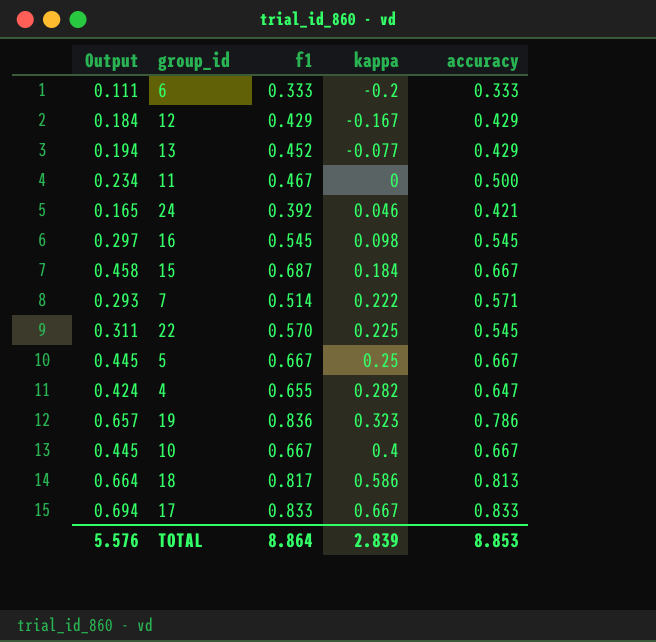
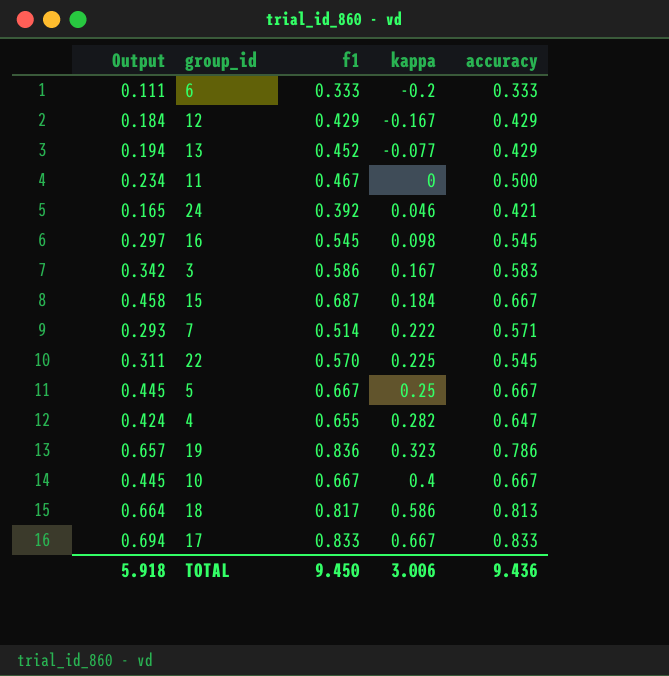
row 3: none -> 0.342 | 0.586 | 0.167 | 0.583
TOTAL | Output: 5.576 -> 5.918
TOTAL | f1: 8.864 -> 9.450
TOTAL | kappa: 2.839 -> 3.006
TOTAL | accuracy: 8.853 -> 9.436

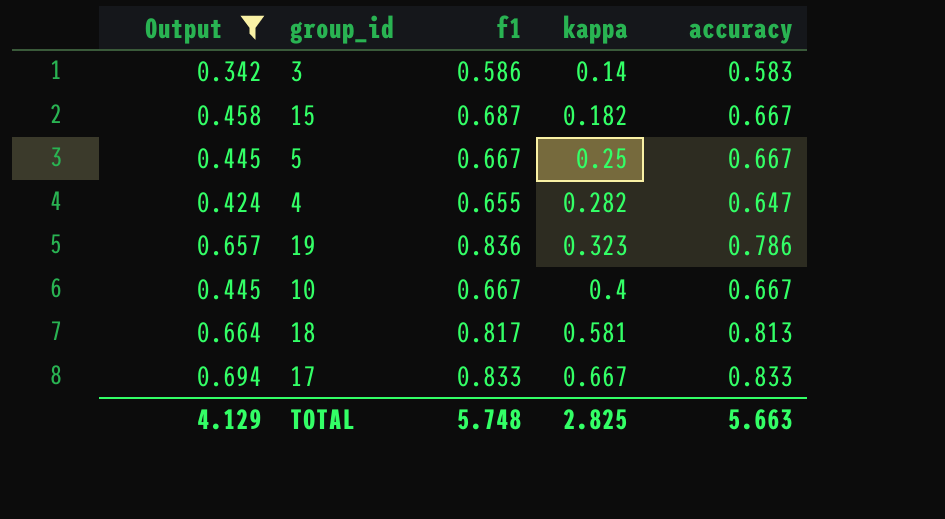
filter: none -> Output >= 0.342
3 | kappa: 0.167 -> 0.14
15 | kappa: 0.184 -> 0.182
18 | kappa: 0.586 -> 0.581
TOTAL | Output: 5.918 -> 4.129
TOTAL | f1: 9.450 -> 5.748
TOTAL | kappa: 3.006 -> 2.825
TOTAL | accuracy: 9.436 -> 5.663

